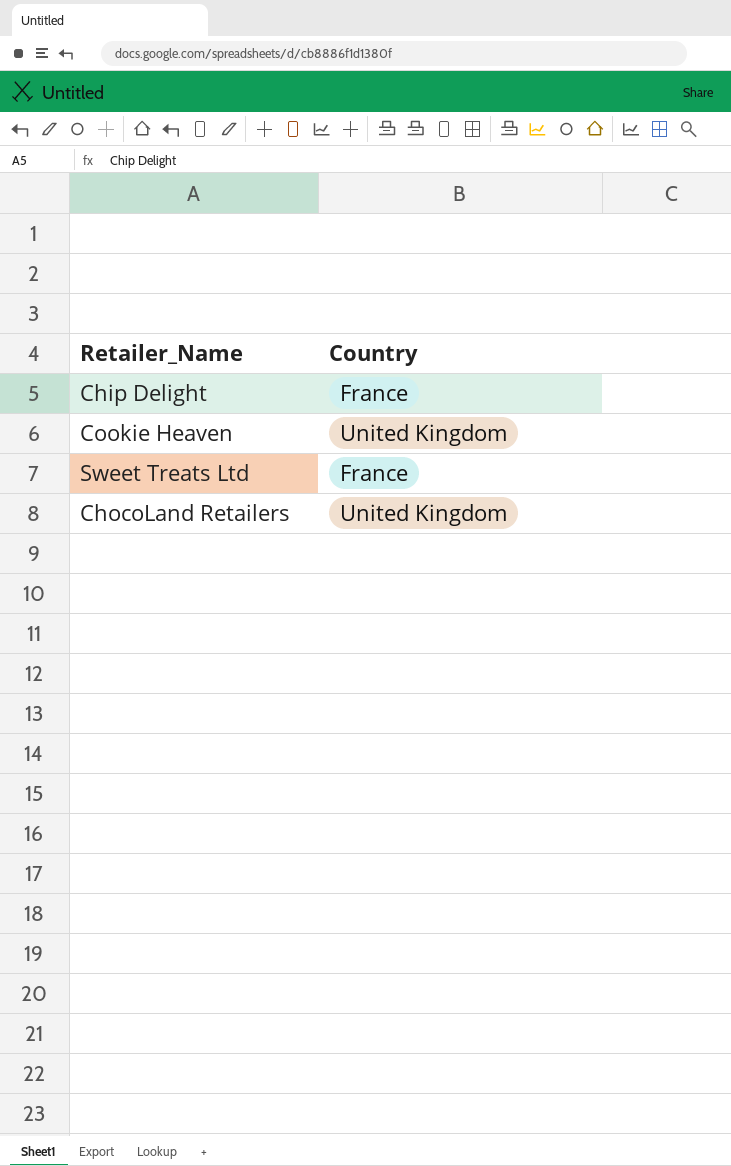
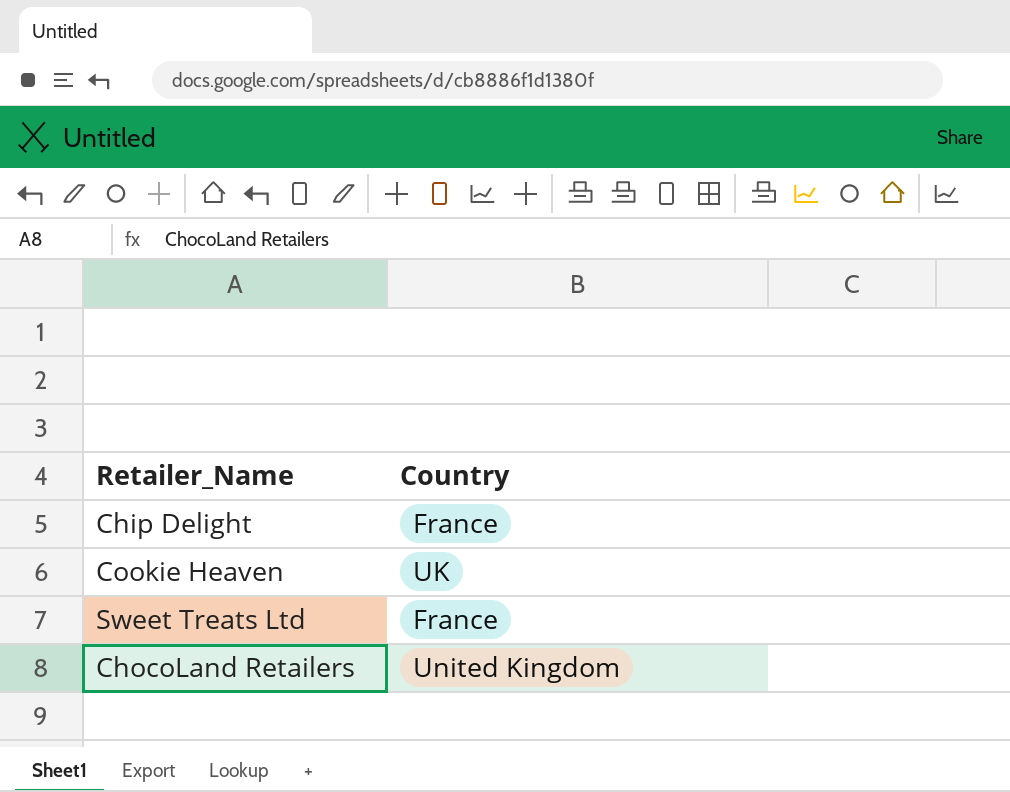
Cookie Heaven | Country: United Kingdom -> UK

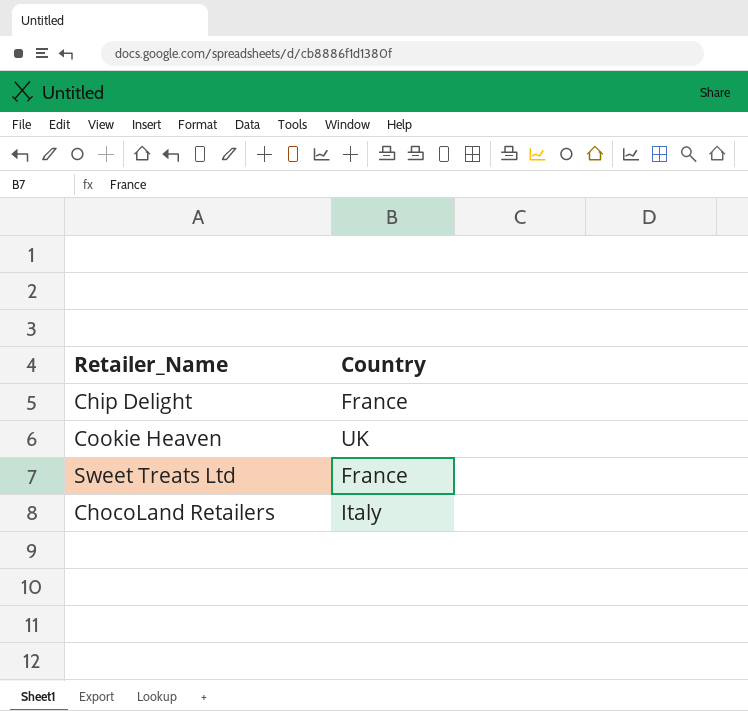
ChocoLand Retailers | Country: United Kingdom -> Italy

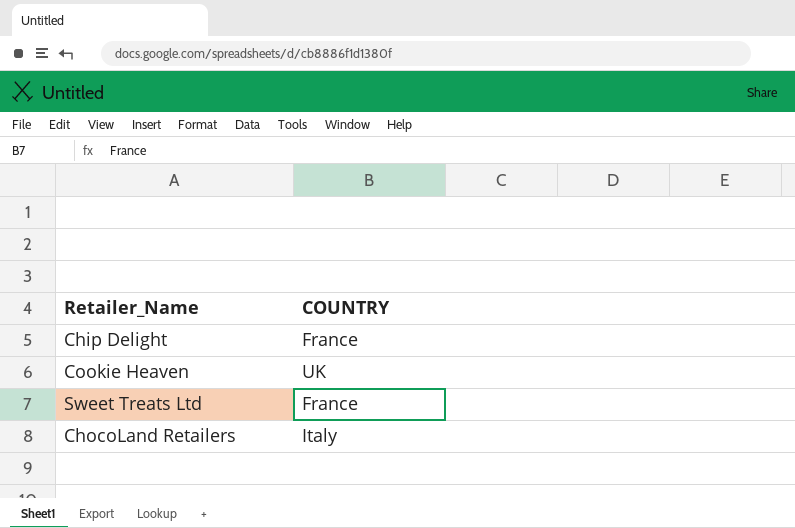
column name: Country -> COUNTRY

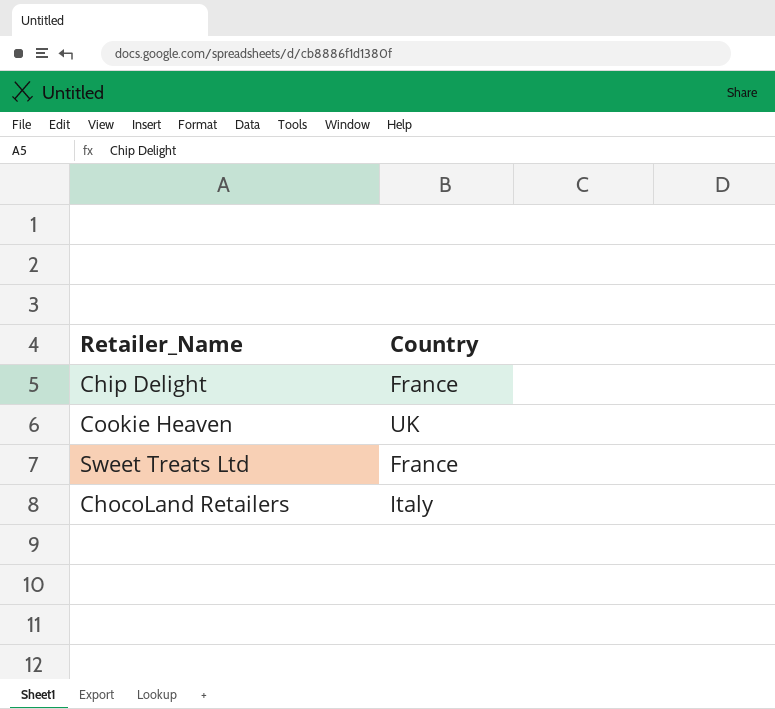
column name: COUNTRY -> Country

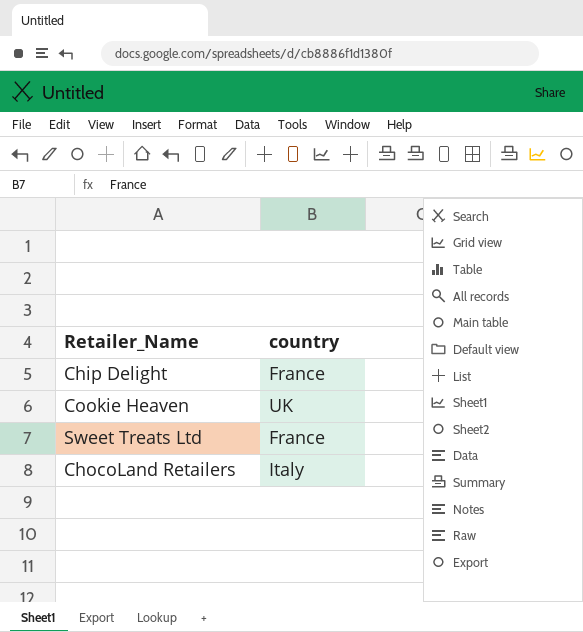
column name: Country -> country

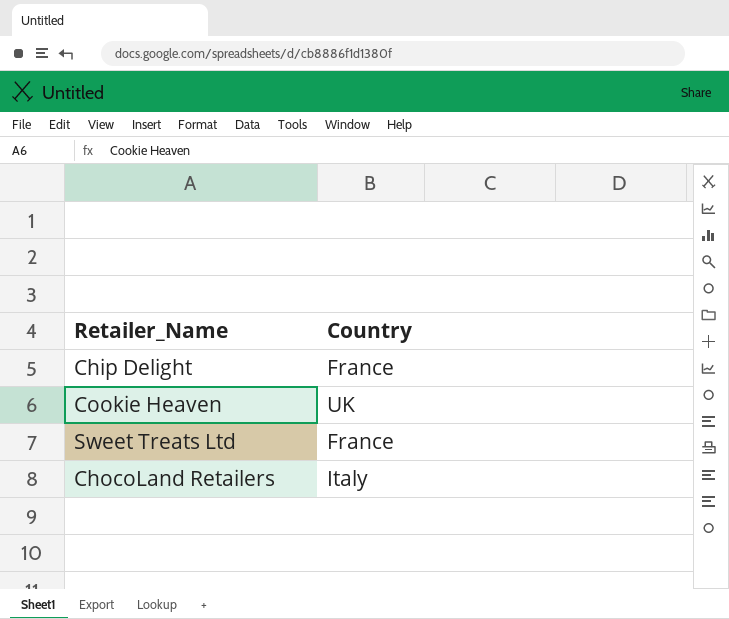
column name: country -> Country

